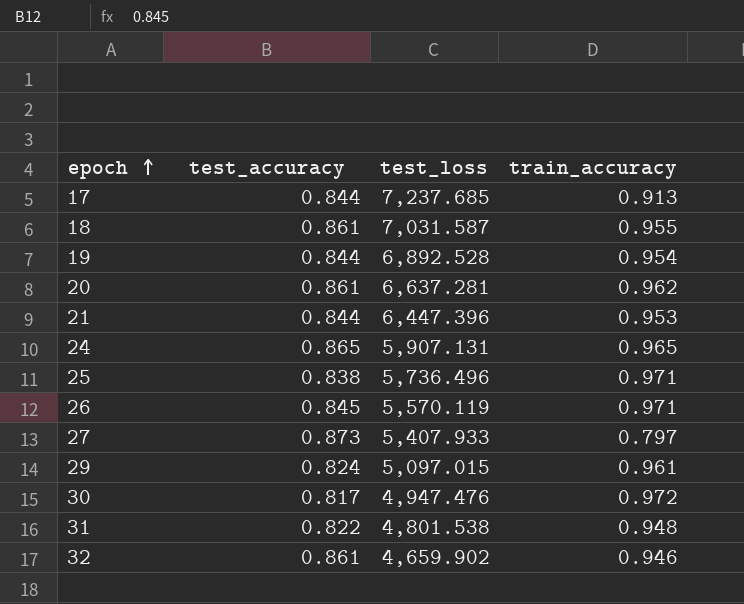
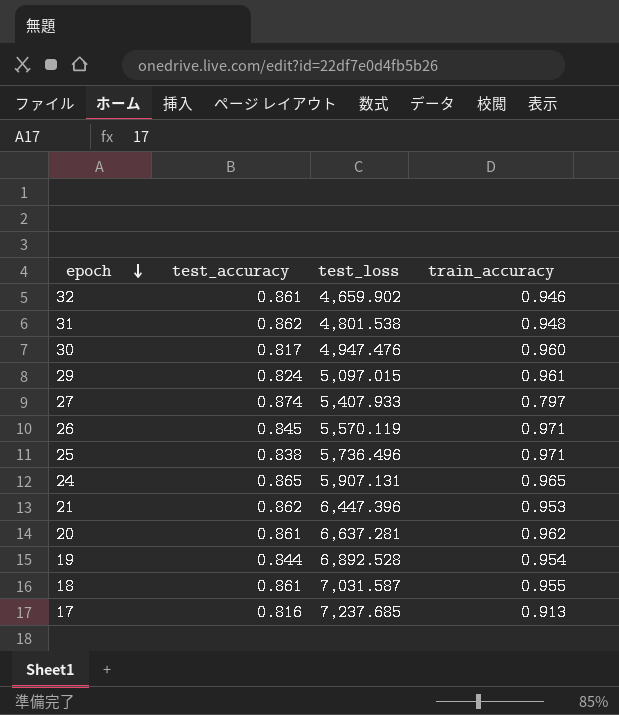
row order: epoch ascending -> epoch descending
31 | test_accuracy: 0.822 -> 0.862
30 | train_accuracy: 0.972 -> 0.960
27 | test_accuracy: 0.873 -> 0.874
21 | test_accuracy: 0.844 -> 0.862
17 | test_accuracy: 0.844 -> 0.816

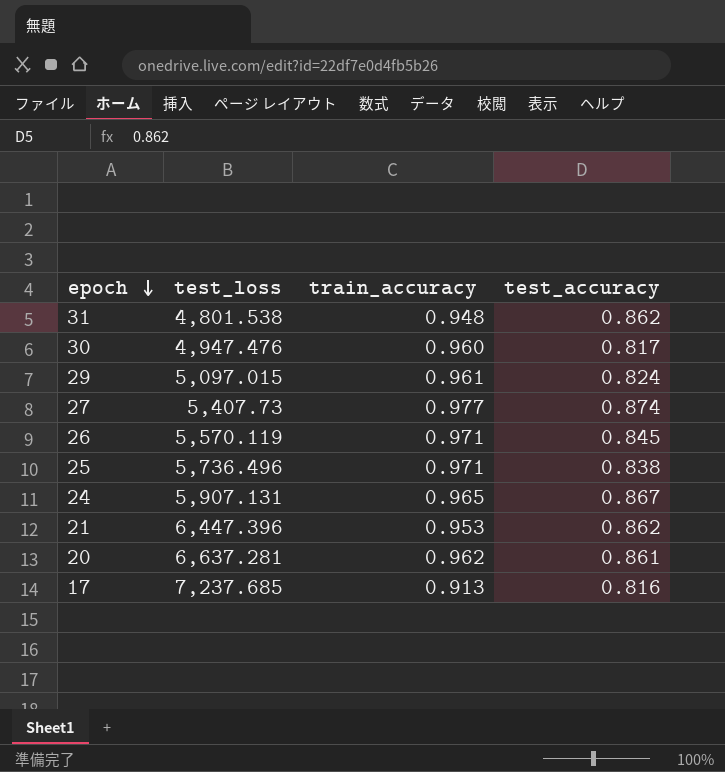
column test_accuracy | position: 2 -> 4
row 32: 0.861 | 4,659.902 | 0.946 -> none
row 19: 0.844 | 6,892.528 | 0.954 -> none
row 18: 0.861 | 7,031.587 | 0.955 -> none
27 | test_loss: 5,407.933 -> 5,407.73
27 | train_accuracy: 0.797 -> 0.977
24 | test_accuracy: 0.865 -> 0.867

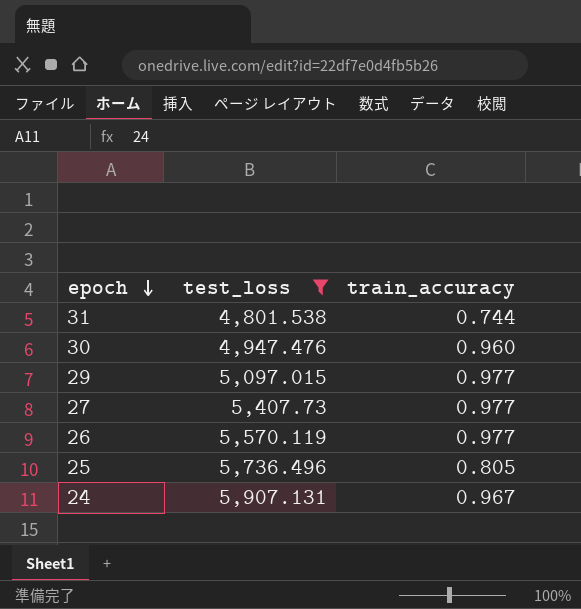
filter: none -> test_loss <= 5,907.131
column test_accuracy | position: 4 -> none
31 | train_accuracy: 0.948 -> 0.744
29 | train_accuracy: 0.961 -> 0.977
26 | train_accuracy: 0.971 -> 0.977
25 | train_accuracy: 0.971 -> 0.805
24 | train_accuracy: 0.965 -> 0.967

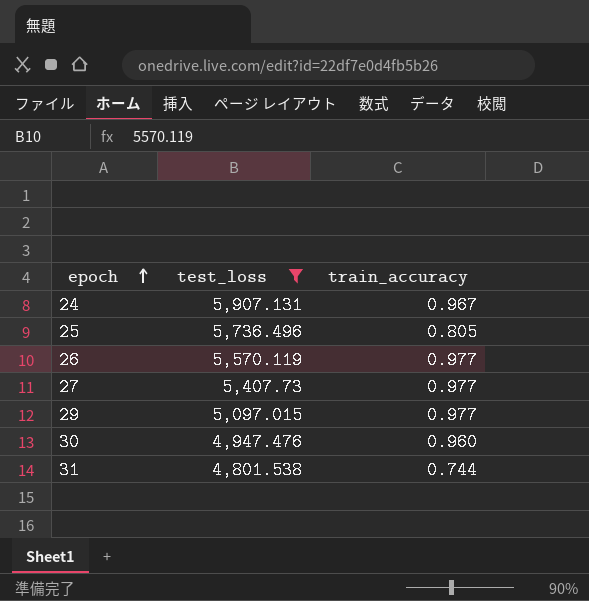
row order: epoch descending -> epoch ascending

